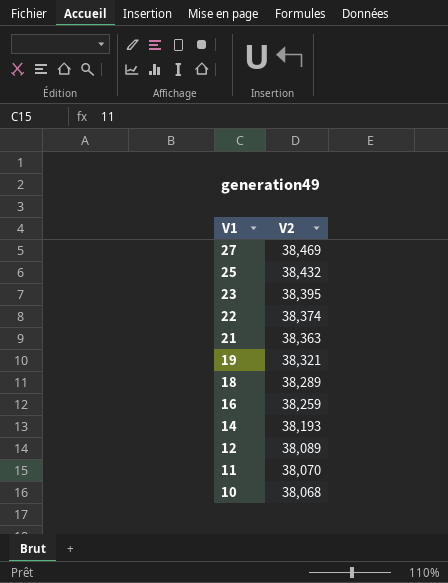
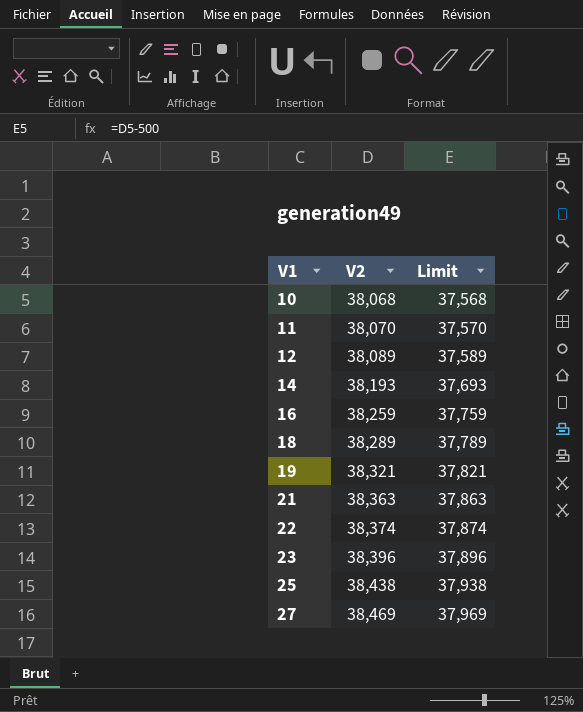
row order: V1 descending -> V1 ascending
column Limit | formula: none -> [V2] - 500
23 | V2: 38,395 -> 38,396
25 | V2: 38,432 -> 38,438

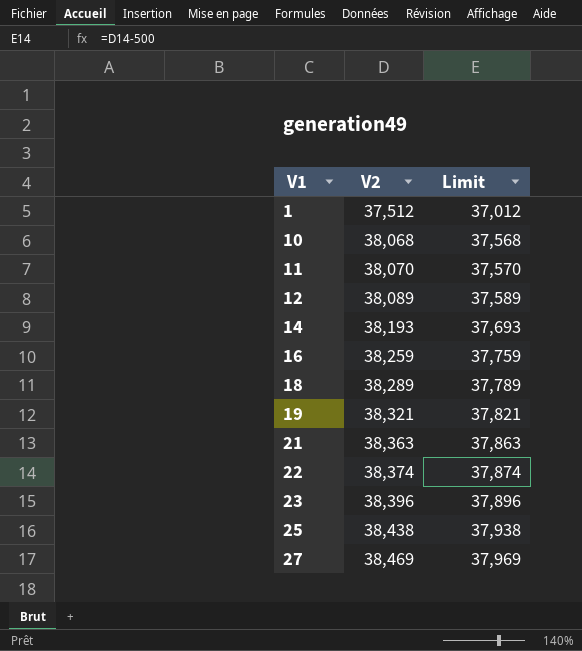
row 1: none -> 37,512 | 37,012

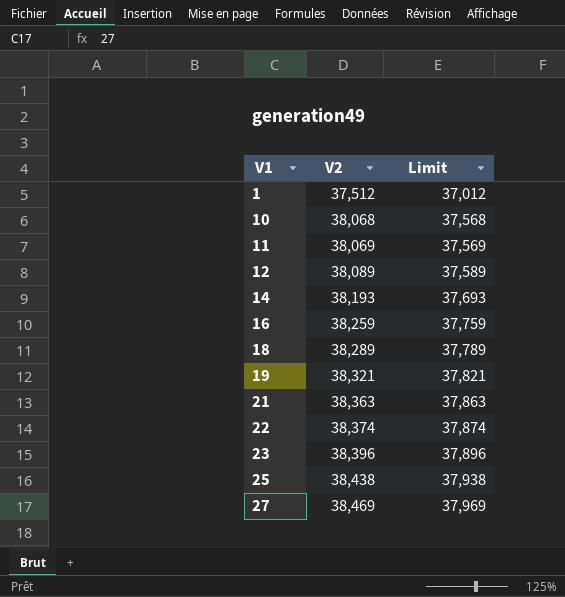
11 | V2: 38,070 -> 38,069
11 | Limit: 37,570 -> 37,569

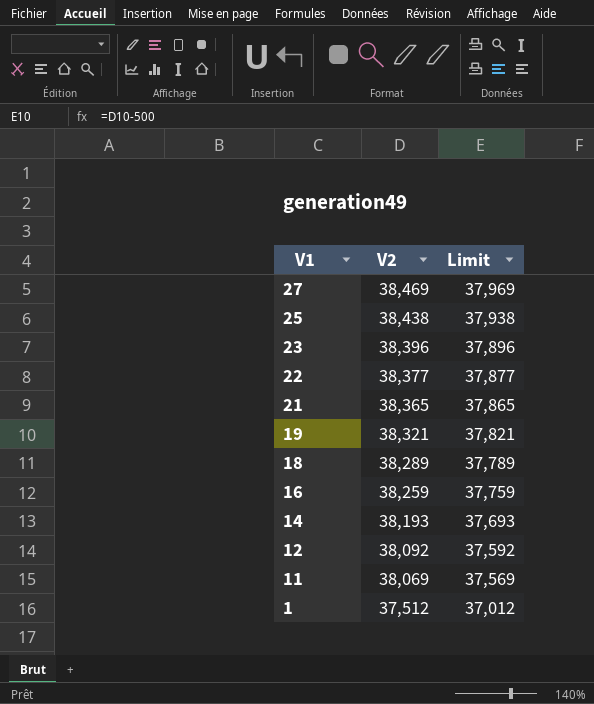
row order: V1 ascending -> V1 descending
row 10: 38,068 | 37,568 -> none
22 | V2: 38,374 -> 38,377
22 | Limit: 37,874 -> 37,877
21 | V2: 38,363 -> 38,365
21 | Limit: 37,863 -> 37,865
12 | V2: 38,089 -> 38,092
12 | Limit: 37,589 -> 37,592

